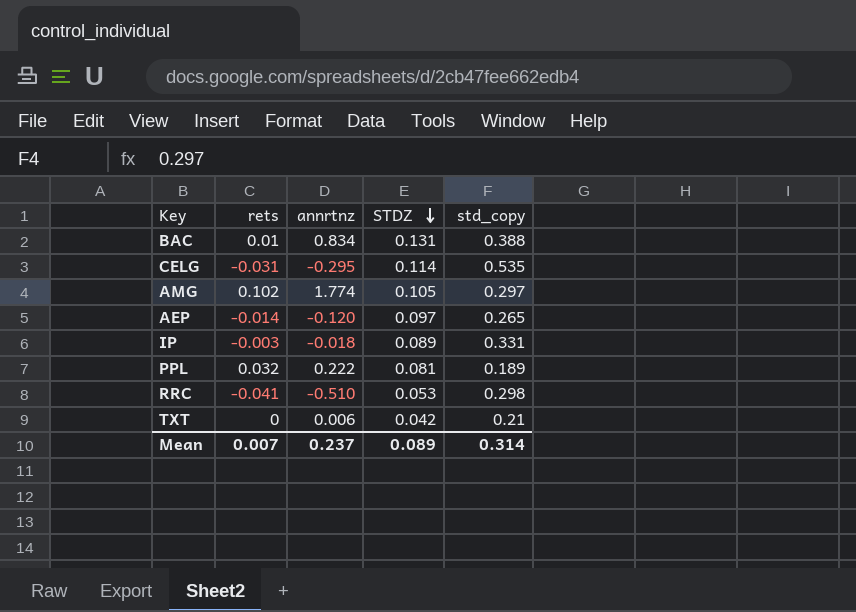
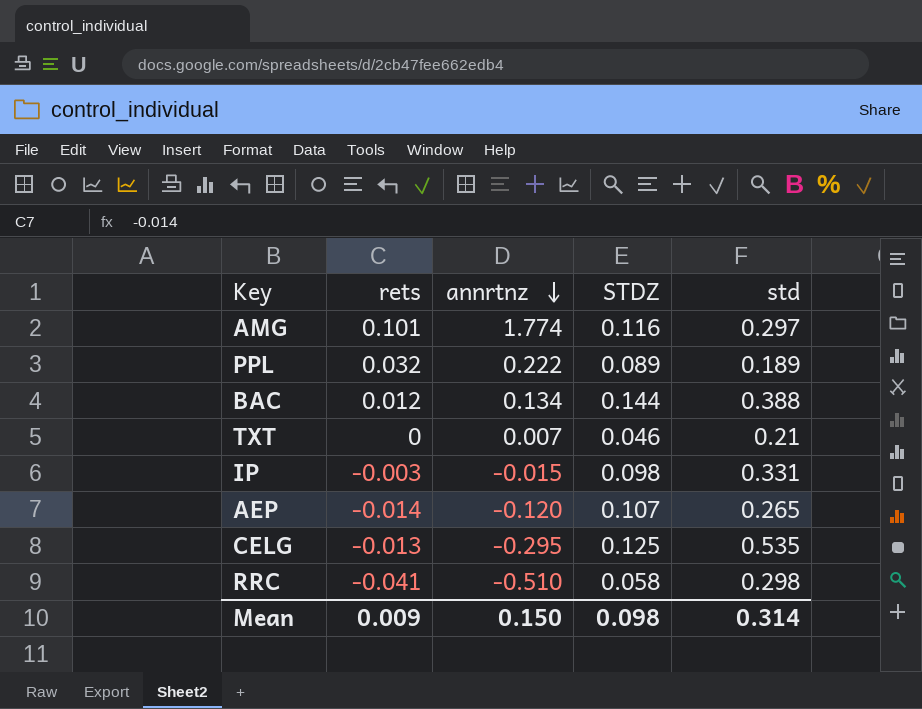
row order: STDZ descending -> annrtnz descending
column name: std_copy -> std
AMG | rets: 0.102 -> 0.101
AMG | STDZ: 0.105 -> 0.116
PPL | STDZ: 0.081 -> 0.089
BAC | rets: 0.01 -> 0.012
BAC | annrtnz: 0.834 -> 0.134
BAC | STDZ: 0.131 -> 0.144
TXT | annrtnz: 0.006 -> 0.007
TXT | STDZ: 0.042 -> 0.046
IP | annrtnz: -0.018 -> -0.015
IP | STDZ: 0.089 -> 0.098
AEP | STDZ: 0.097 -> 0.107
CELG | rets: -0.031 -> -0.013
CELG | STDZ: 0.114 -> 0.125
RRC | STDZ: 0.053 -> 0.058
Mean | rets: 0.007 -> 0.009
Mean | annrtnz: 0.237 -> 0.150
Mean | STDZ: 0.089 -> 0.098

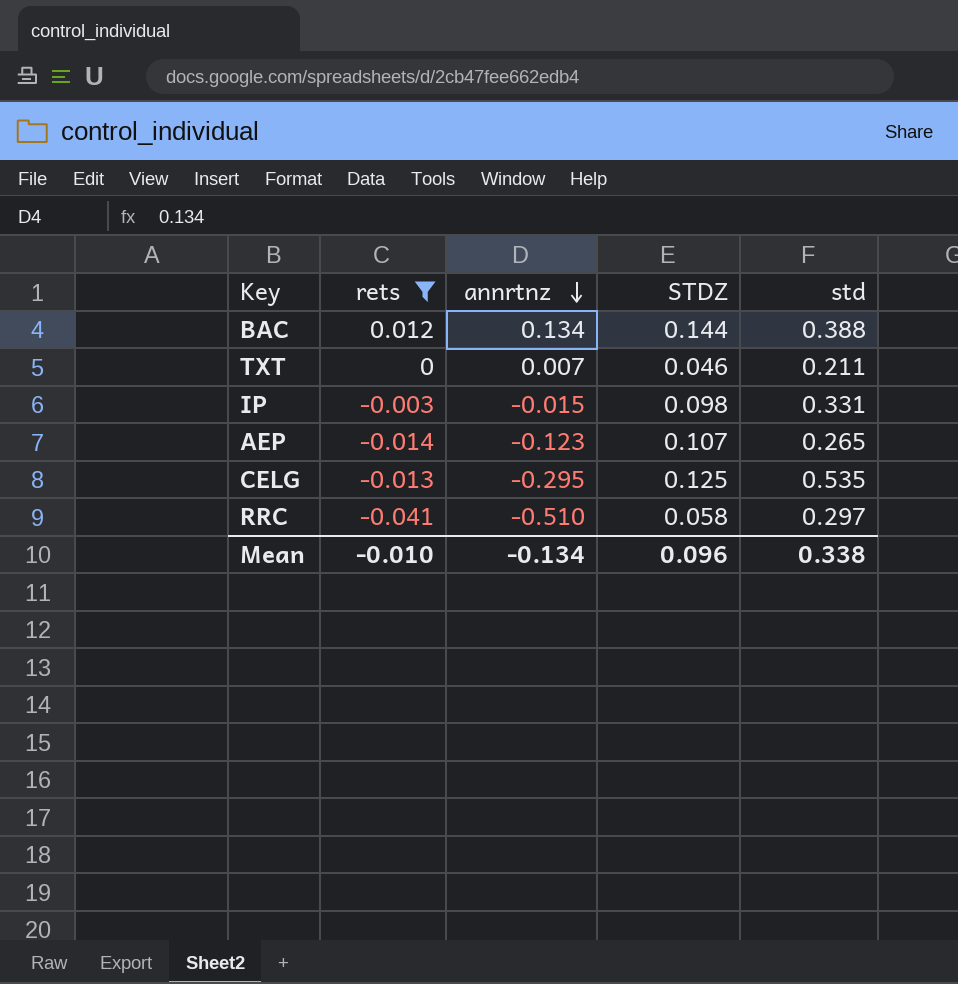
filter: none -> rets <= 0.012
TXT | std: 0.21 -> 0.211
AEP | annrtnz: -0.120 -> -0.123
RRC | std: 0.298 -> 0.297
Mean | rets: 0.009 -> -0.010
Mean | annrtnz: 0.150 -> -0.134
Mean | STDZ: 0.098 -> 0.096
Mean | std: 0.314 -> 0.338

